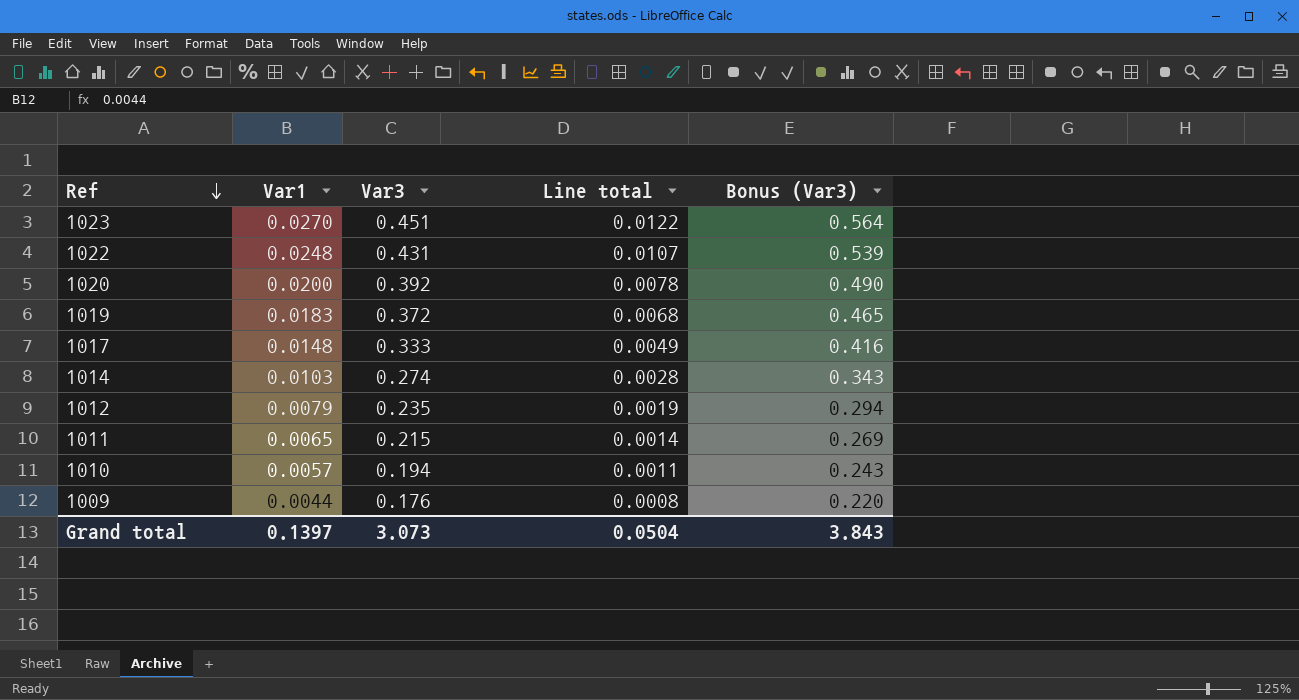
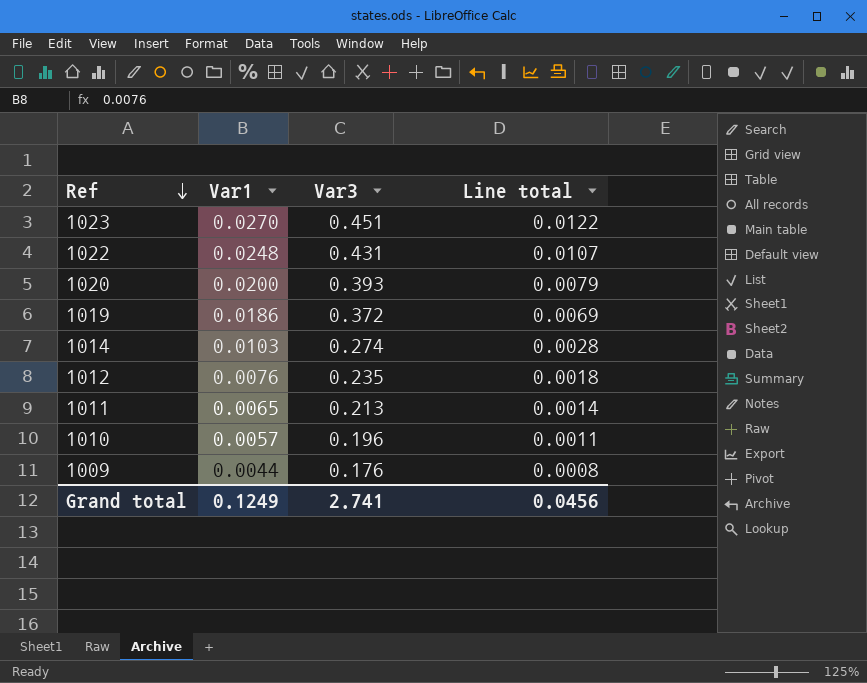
column Bonus (Var3) | formula: [Var3] * 1.25 -> none
row 1017: 0.0148 | 0.333 | 0.0049 | 0.416 -> none
1020 | Var3: 0.392 -> 0.393
1020 | Line total: 0.0078 -> 0.0079
1019 | Var1: 0.0183 -> 0.0186
1019 | Line total: 0.0068 -> 0.0069
1012 | Var1: 0.0079 -> 0.0076
1012 | Line total: 0.0019 -> 0.0018
1011 | Var3: 0.215 -> 0.213
1010 | Var3: 0.194 -> 0.196
Grand total | Var1: 0.1397 -> 0.1249
Grand total | Var3: 3.073 -> 2.741
Grand total | Line total: 0.0504 -> 0.0456

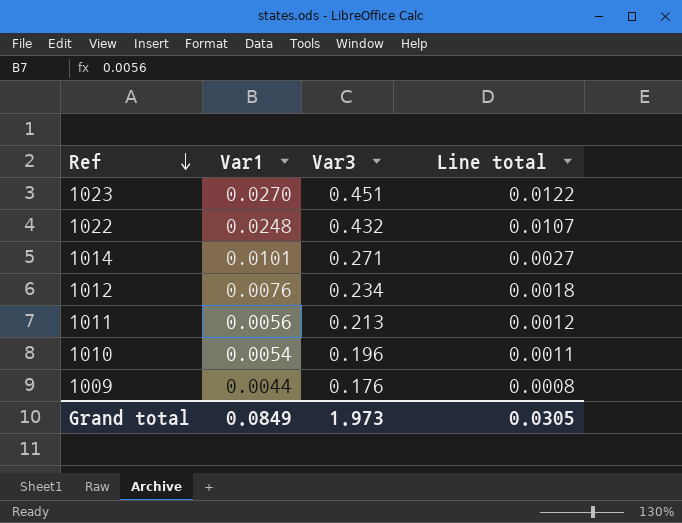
row 1020: 0.0200 | 0.393 | 0.0079 -> none
row 1019: 0.0186 | 0.372 | 0.0069 -> none
1022 | Var3: 0.431 -> 0.432
1014 | Var1: 0.0103 -> 0.0101
1014 | Var3: 0.274 -> 0.271
1014 | Line total: 0.0028 -> 0.0027
1012 | Var3: 0.235 -> 0.234
1011 | Var1: 0.0065 -> 0.0056
1011 | Line total: 0.0014 -> 0.0012
1010 | Var1: 0.0057 -> 0.0054
Grand total | Var1: 0.1249 -> 0.0849
Grand total | Var3: 2.741 -> 1.973
Grand total | Line total: 0.0456 -> 0.0305

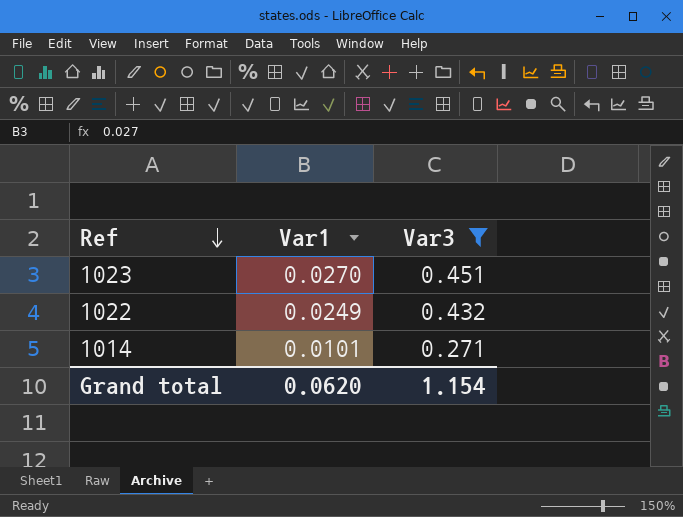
filter: none -> Var3 >= 0.271
column Line total | formula: [Var1] * [Var3] -> none
1022 | Var1: 0.0248 -> 0.0249
Grand total | Var1: 0.0849 -> 0.0620
Grand total | Var3: 1.973 -> 1.154

